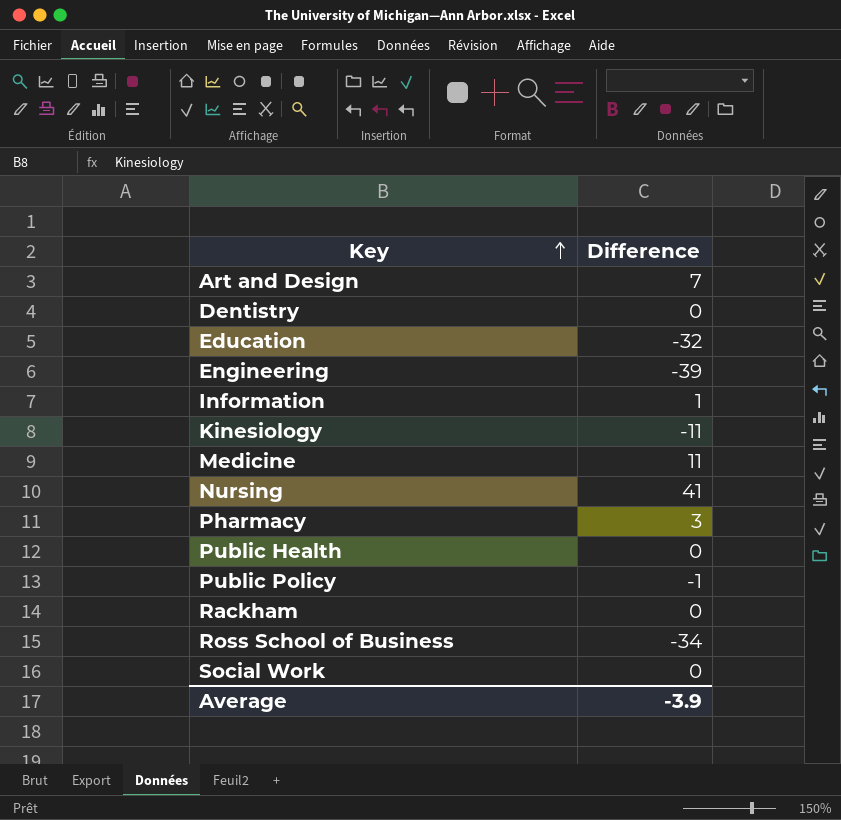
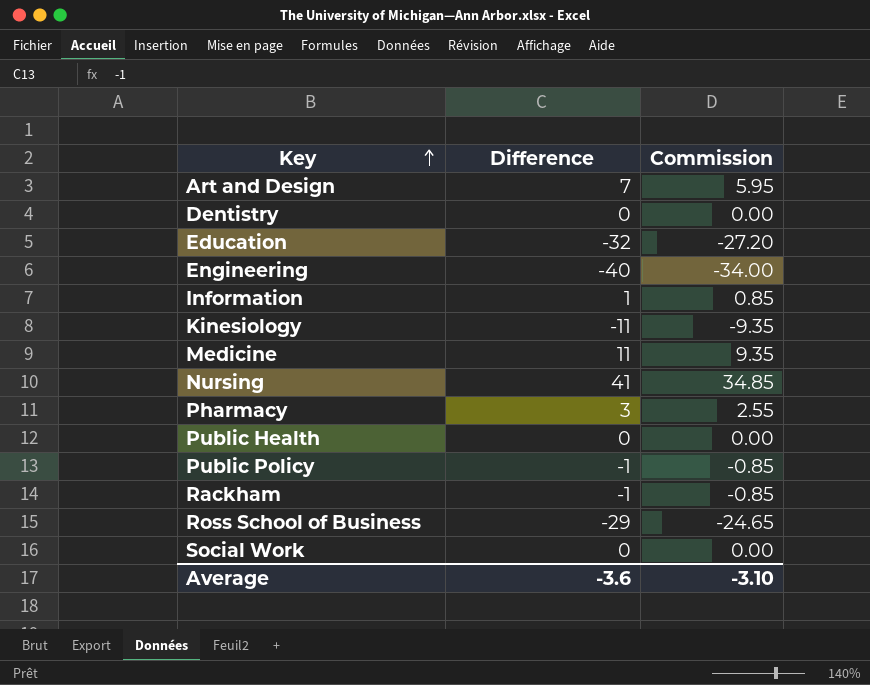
column Commission | formula: none -> [Difference] * 0.85
Engineering | Difference: -39 -> -40
Rackham | Difference: 0 -> -1
Ross School of Business | Difference: -34 -> -29
Average | Difference: -3.9 -> -3.6

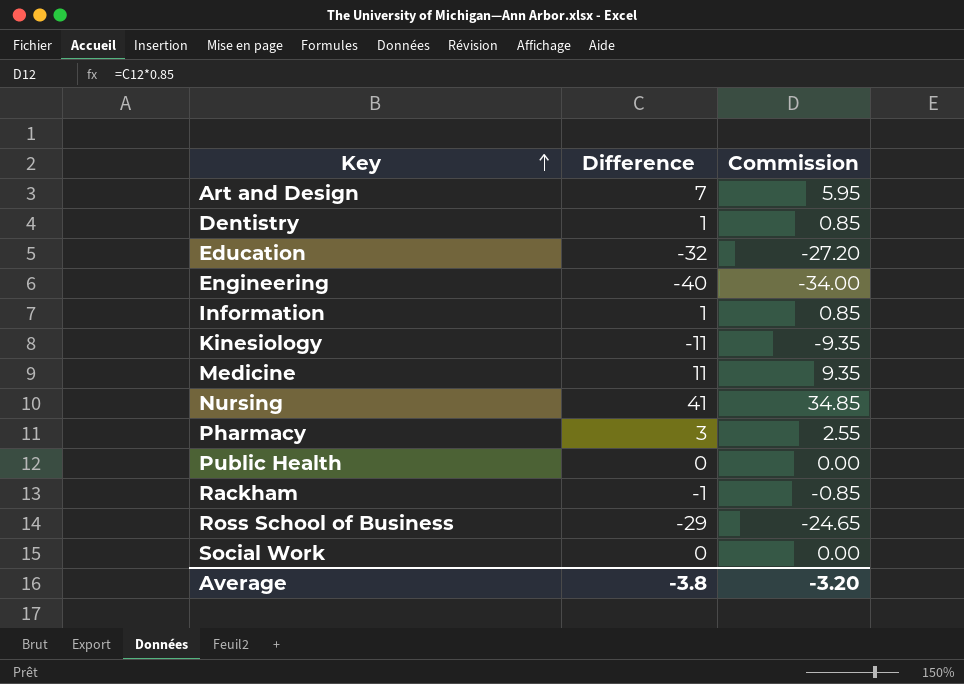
row Public Policy: -1 | -0.85 -> none
Dentistry | Difference: 0 -> 1
Dentistry | Commission: 0.00 -> 0.85
Average | Difference: -3.6 -> -3.8
Average | Commission: -3.10 -> -3.20

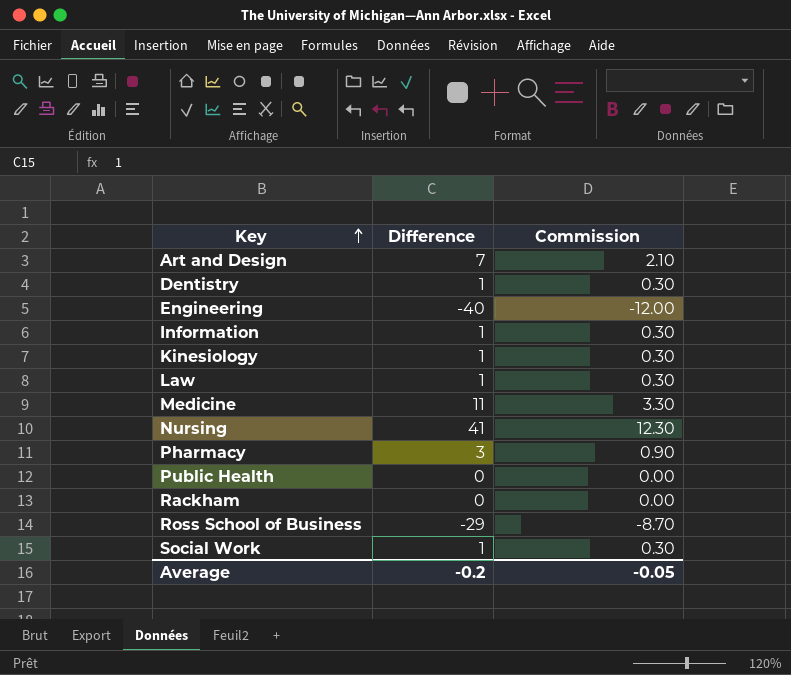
column Commission | formula: [Difference] * 0.85 -> [Difference] * 0.3
row Education: -32 | -27.20 -> none
Kinesiology | Difference: -11 -> 1
row Law: none -> 1 | 0.30
Rackham | Difference: -1 -> 0
Social Work | Difference: 0 -> 1
Average | Difference: -3.8 -> -0.2
Average | Commission: -3.20 -> -0.05

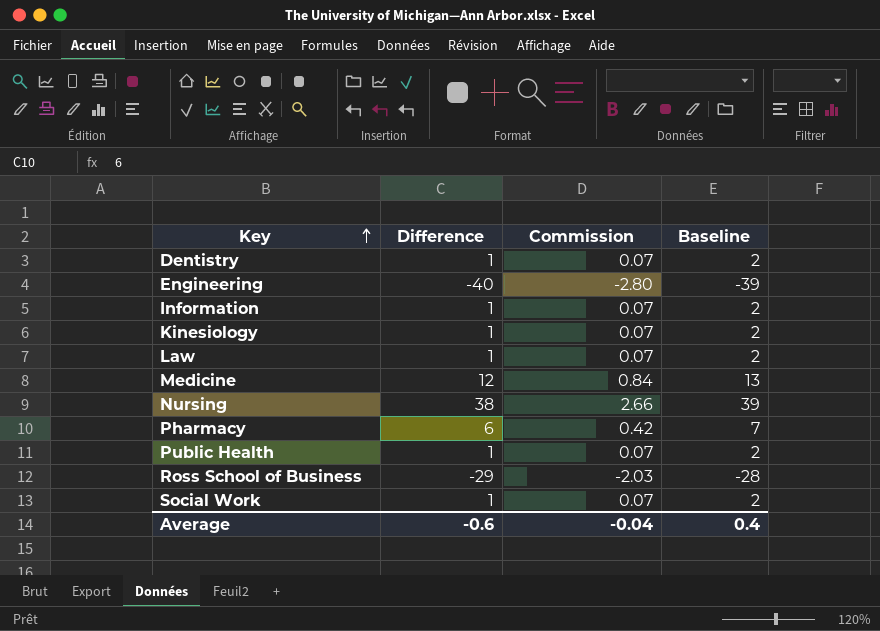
column Commission | formula: [Difference] * 0.3 -> [Difference] * 0.07
column Baseline | formula: none -> [Difference] + 1
row Art and Design: 7 | 2.10 -> none
row Rackham: 0 | 0.00 -> none
Medicine | Difference: 11 -> 12
Nursing | Difference: 41 -> 38
Pharmacy | Difference: 3 -> 6
Public Health | Difference: 0 -> 1
Average | Difference: -0.2 -> -0.6
Average | Commission: -0.05 -> -0.04

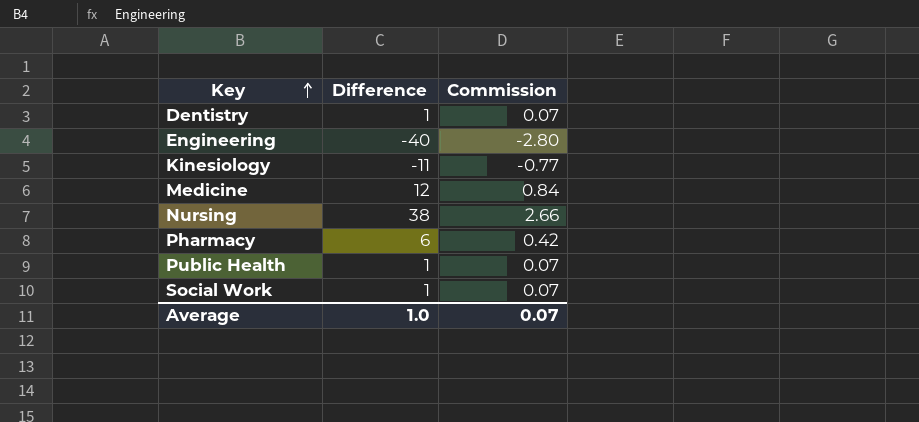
column Baseline | formula: [Difference] + 1 -> none
row Information: 1 | 0.07 | 2 -> none
row Law: 1 | 0.07 | 2 -> none
row Ross School of Business: -29 | -2.03 | -28 -> none
Kinesiology | Difference: 1 -> -11
Kinesiology | Commission: 0.07 -> -0.77
Average | Difference: -0.6 -> 1.0
Average | Commission: -0.04 -> 0.07

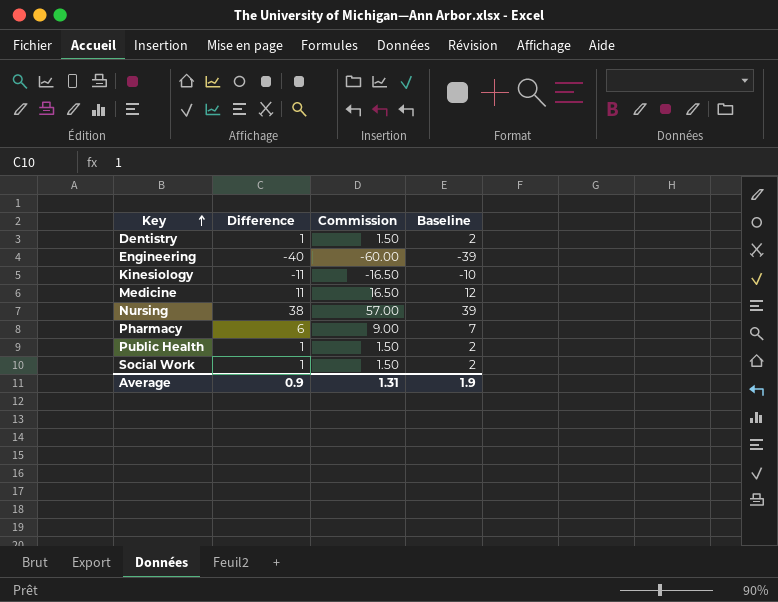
column Commission | formula: [Difference] * 0.07 -> [Difference] * 1.5
column Baseline | formula: none -> [Difference] + 1
Medicine | Difference: 12 -> 11
Average | Difference: 1.0 -> 0.9
Average | Commission: 0.07 -> 1.31

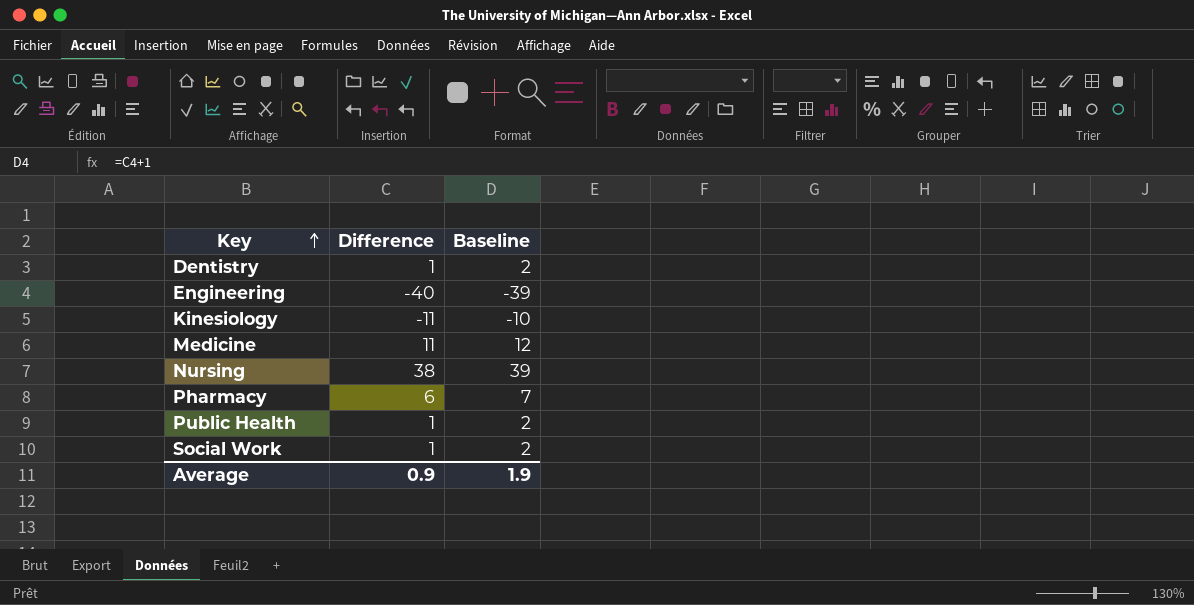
column Commission | formula: [Difference] * 1.5 -> none

